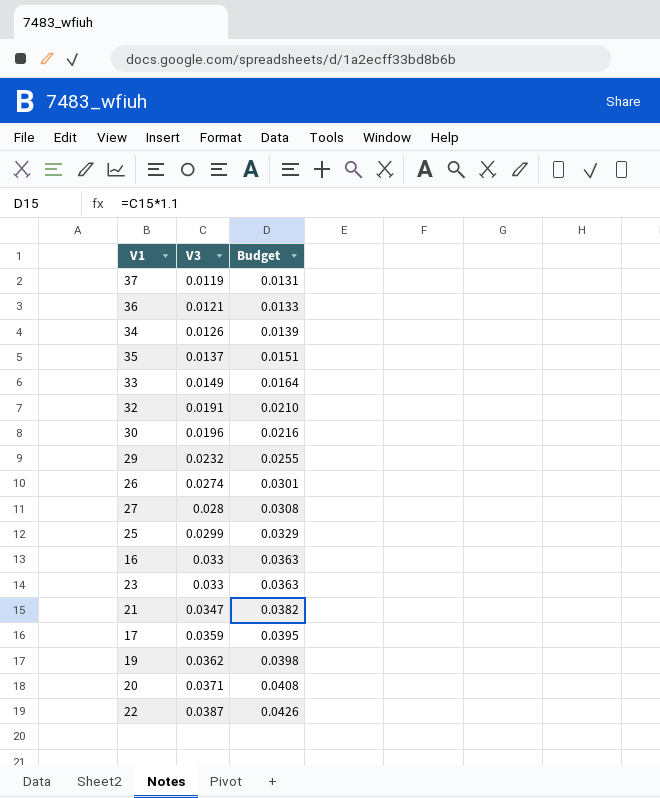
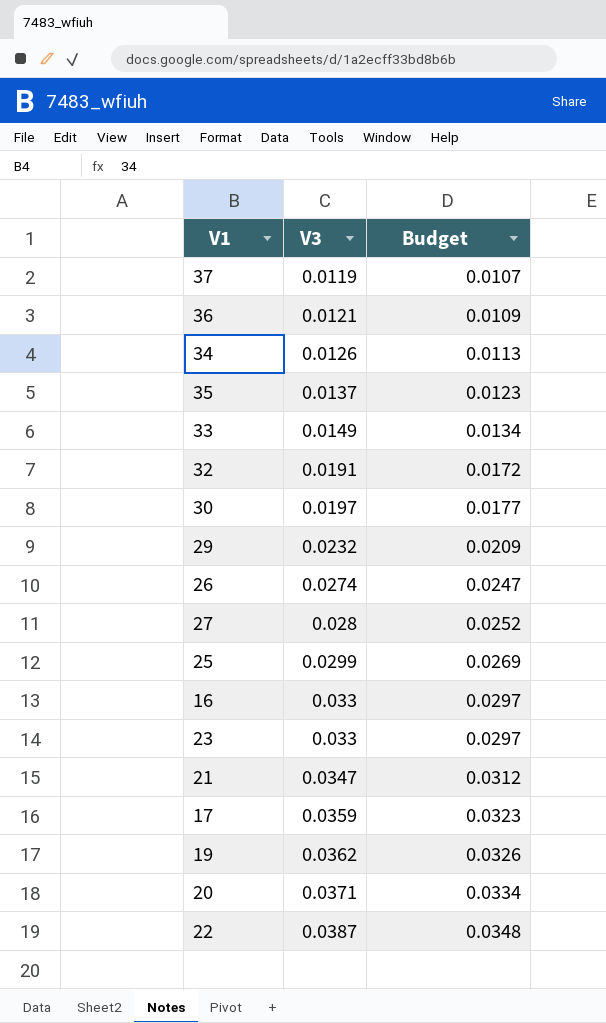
column Budget | formula: [V3] * 1.1 -> [V3] * 0.9
30 | V3: 0.0196 -> 0.0197

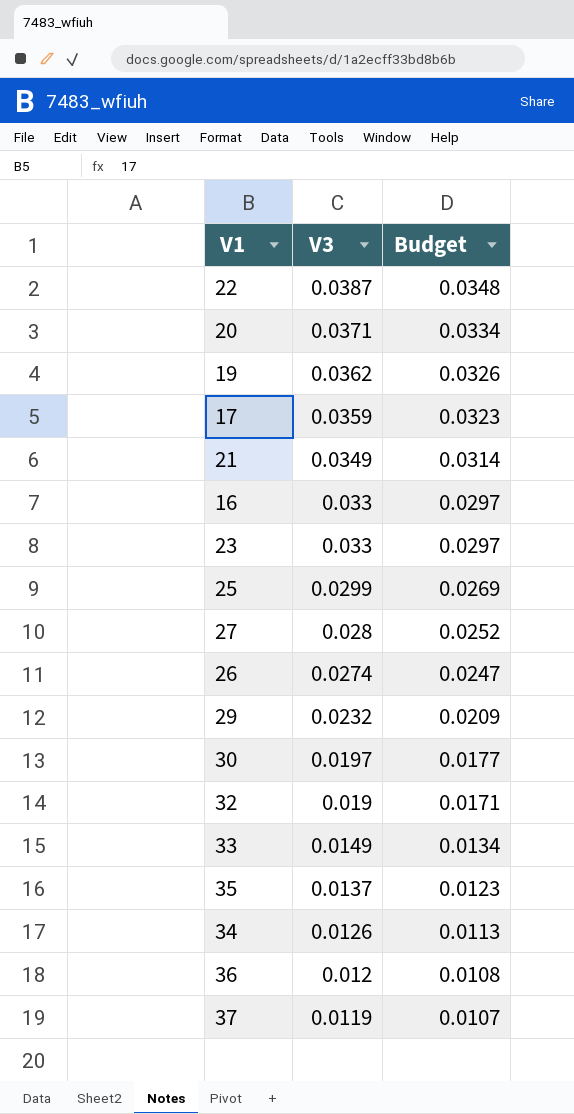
row order: V3 ascending -> V3 descending
21 | V3: 0.0347 -> 0.0349
21 | Budget: 0.0312 -> 0.0314
32 | V3: 0.0191 -> 0.019
32 | Budget: 0.0172 -> 0.0171
36 | V3: 0.0121 -> 0.012
36 | Budget: 0.0109 -> 0.0108

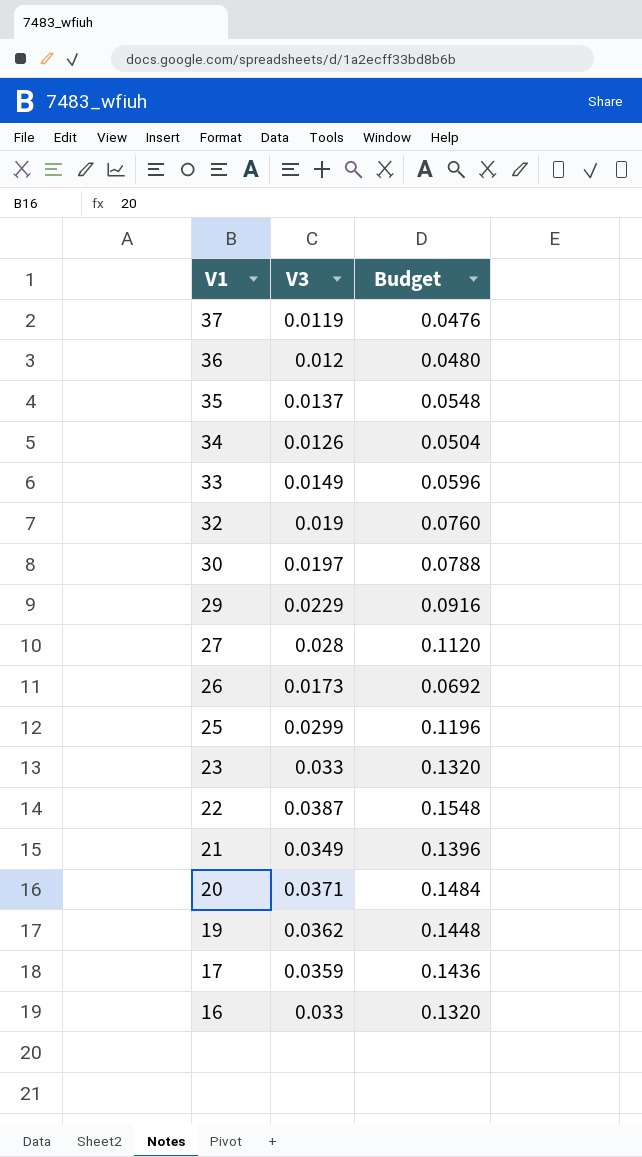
row order: V3 descending -> V1 descending
column Budget | formula: [V3] * 0.9 -> [V3] * 4
29 | V3: 0.0232 -> 0.0229
26 | V3: 0.0274 -> 0.0173

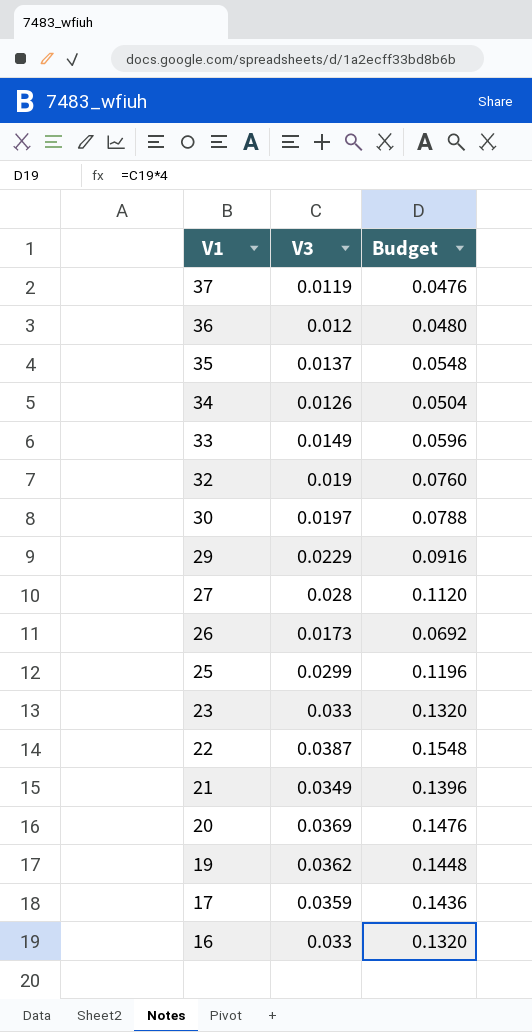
20 | V3: 0.0371 -> 0.0369
20 | Budget: 0.1484 -> 0.1476

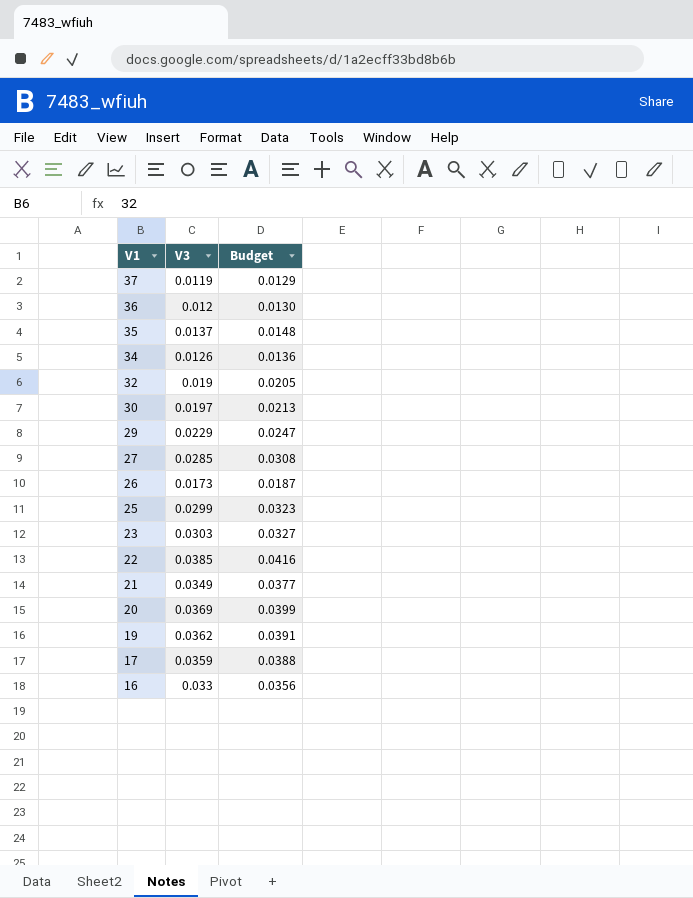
column Budget | formula: [V3] * 4 -> [V3] * 1.08
row 33: 0.0149 | 0.0596 -> none
27 | V3: 0.028 -> 0.0285
23 | V3: 0.033 -> 0.0303
22 | V3: 0.0387 -> 0.0385

